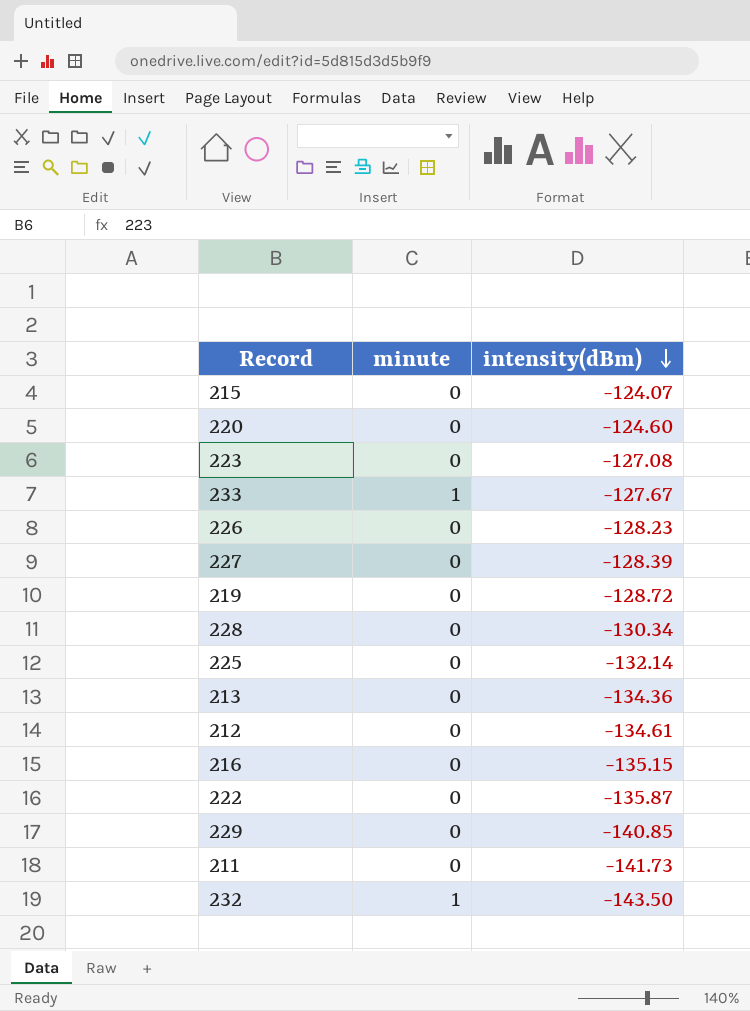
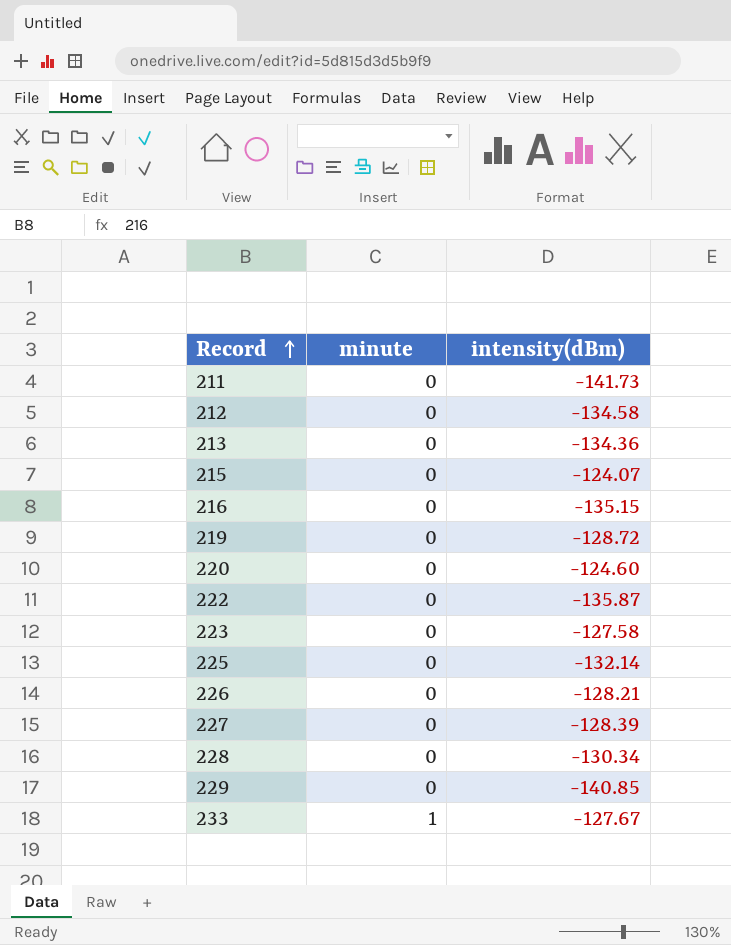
row order: intensity(dBm) descending -> Record ascending
row 232: 1 | -143.50 -> none
212 | intensity(dBm): -134.61 -> -134.58
223 | intensity(dBm): -127.08 -> -127.58
226 | intensity(dBm): -128.23 -> -128.21

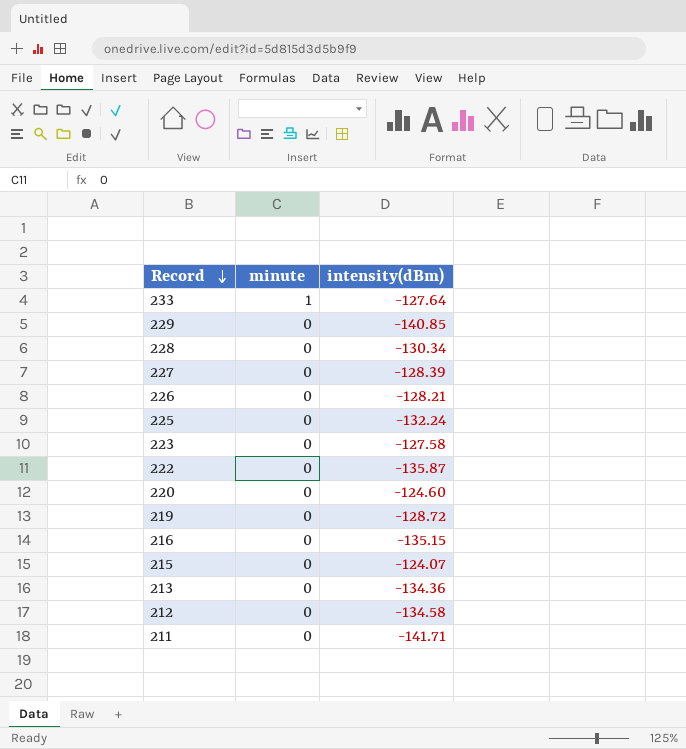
row order: Record ascending -> Record descending
233 | intensity(dBm): -127.67 -> -127.64
225 | intensity(dBm): -132.14 -> -132.24
211 | intensity(dBm): -141.73 -> -141.71

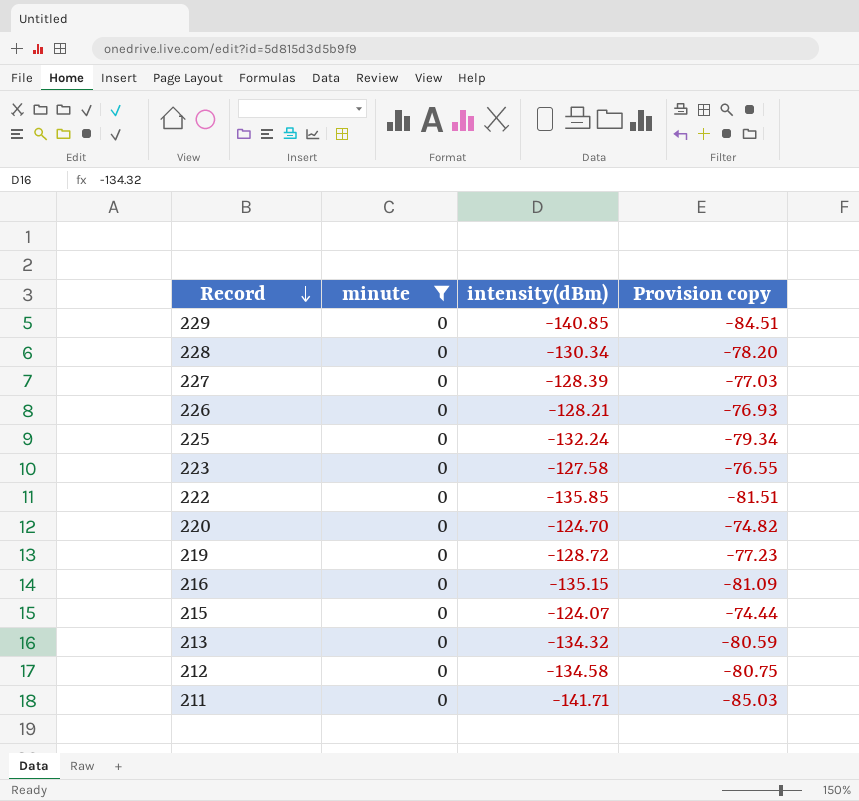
filter: none -> minute = 0
column Provision copy | formula: none -> [intensity(dBm)] * 0.6
222 | intensity(dBm): -135.87 -> -135.85
220 | intensity(dBm): -124.60 -> -124.70
213 | intensity(dBm): -134.36 -> -134.32

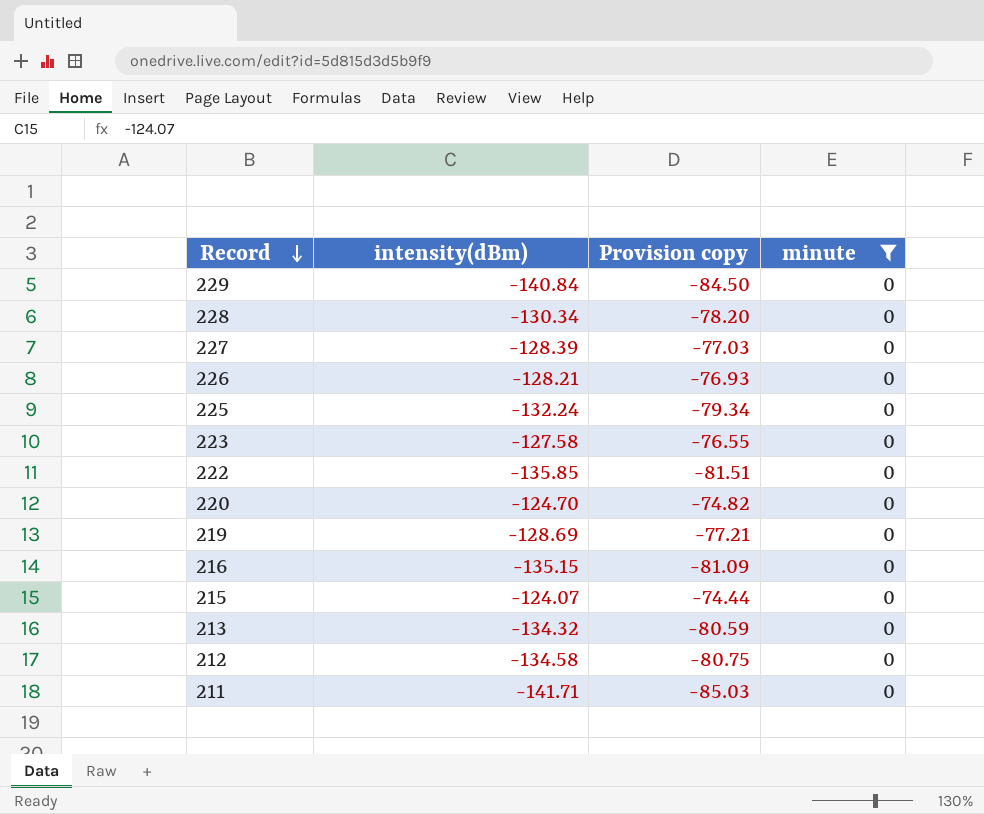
column minute | position: 2 -> 4
229 | intensity(dBm): -140.85 -> -140.84
229 | Provision copy: -84.51 -> -84.50
219 | intensity(dBm): -128.72 -> -128.69
219 | Provision copy: -77.23 -> -77.21

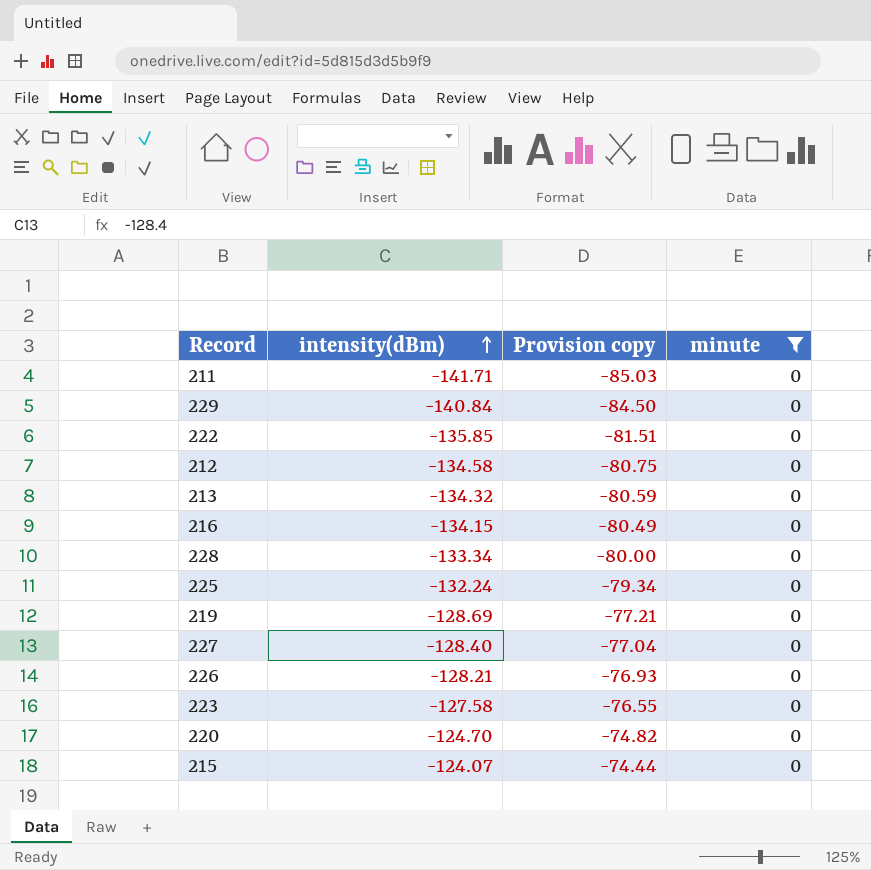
row order: Record descending -> intensity(dBm) ascending
216 | intensity(dBm): -135.15 -> -134.15
216 | Provision copy: -81.09 -> -80.49
228 | intensity(dBm): -130.34 -> -133.34
228 | Provision copy: -78.20 -> -80.00
227 | intensity(dBm): -128.39 -> -128.40
227 | Provision copy: -77.03 -> -77.04

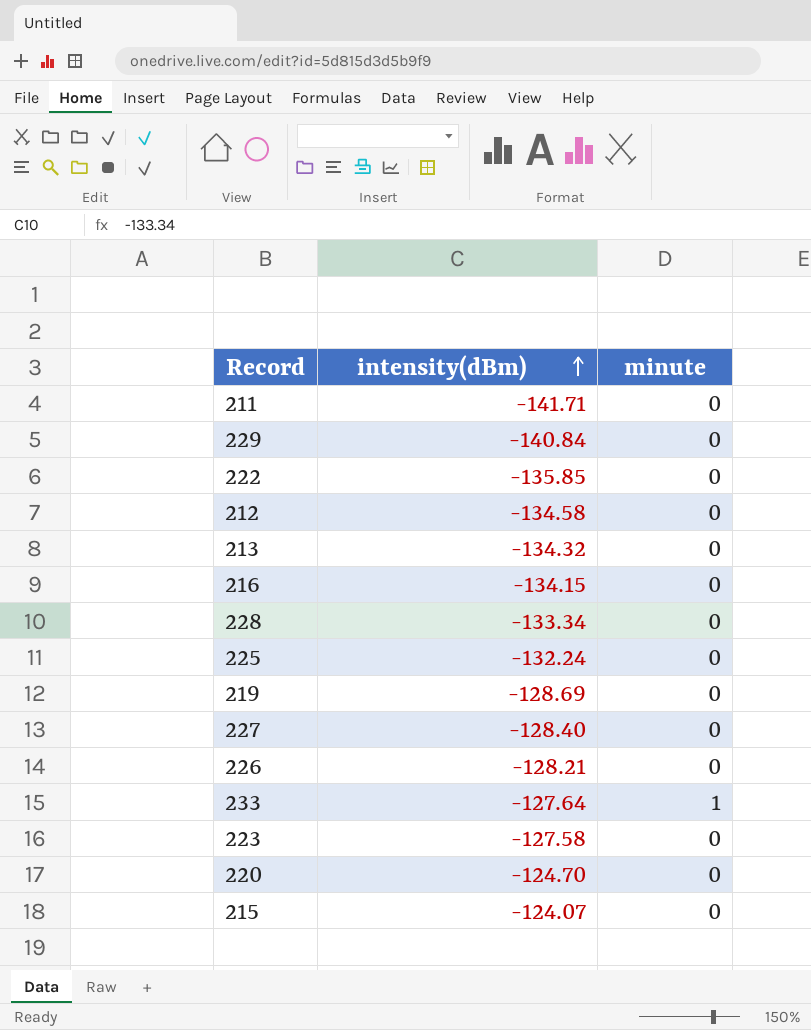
filter: minute = 0 -> none
column Provision copy | formula: [intensity(dBm)] * 0.6 -> none

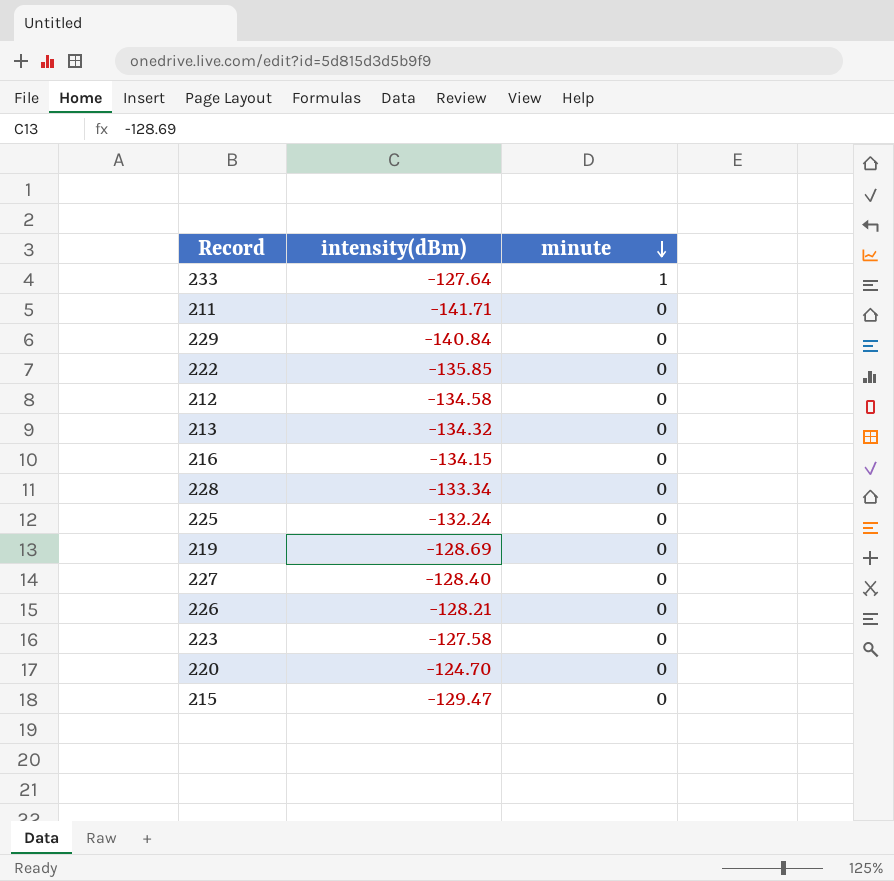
row order: intensity(dBm) ascending -> minute descending
215 | intensity(dBm): -124.07 -> -129.47

